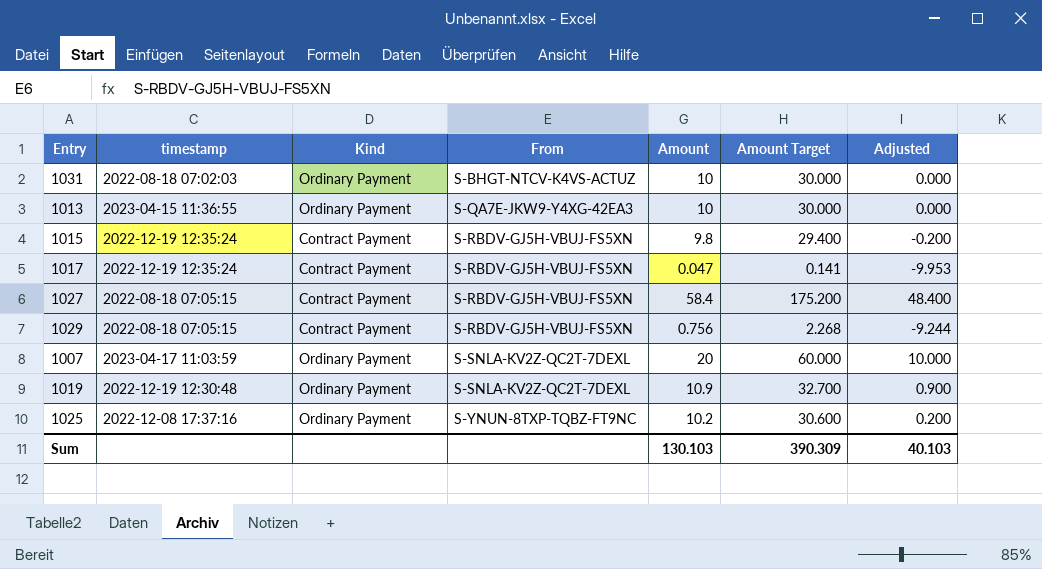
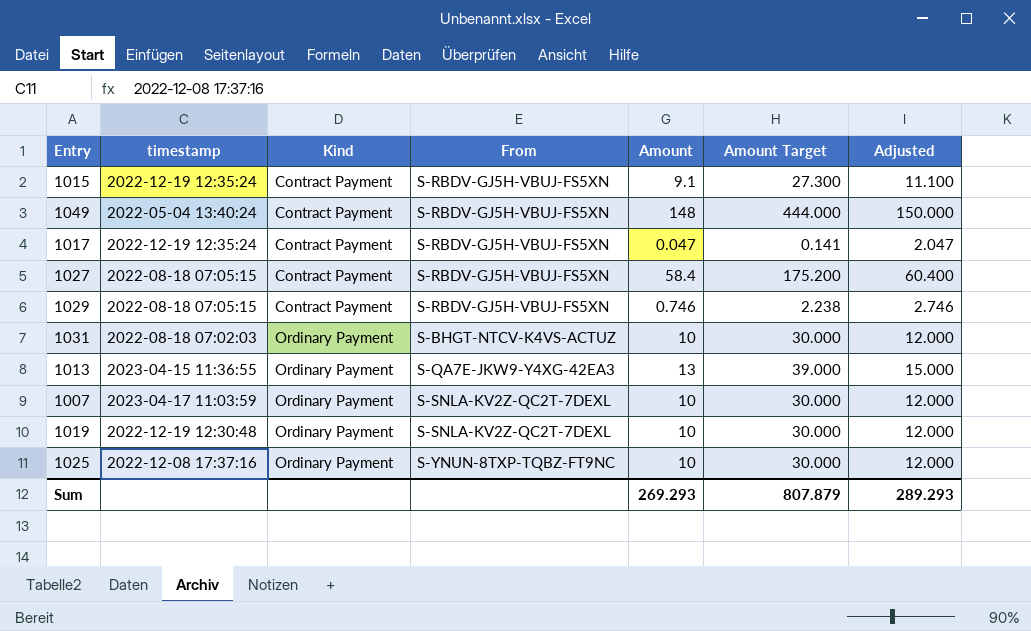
row order: From ascending -> Kind ascending
column Adjusted | formula: [Amount] - 10 -> [Amount] + 2
1015 | Amount: 9.8 -> 9.1
1015 | Amount Target: 29.400 -> 27.300
row 1049: none -> 2022-05-04 13:40:24 | Contract Payment | S-RBDV-GJ5H-VBUJ-FS5XN | 148 | 444.000 | 150.000
1029 | Amount: 0.756 -> 0.746
1029 | Amount Target: 2.268 -> 2.238
1013 | Amount: 10 -> 13
1013 | Amount Target: 30.000 -> 39.000
1007 | Amount: 20 -> 10
1007 | Amount Target: 60.000 -> 30.000
1019 | Amount: 10.9 -> 10
1019 | Amount Target: 32.700 -> 30.000
1025 | Amount: 10.2 -> 10
1025 | Amount Target: 30.600 -> 30.000
Sum | Amount: 130.103 -> 269.293
Sum | Amount Target: 390.309 -> 807.879
Sum | Adjusted: 40.103 -> 289.293

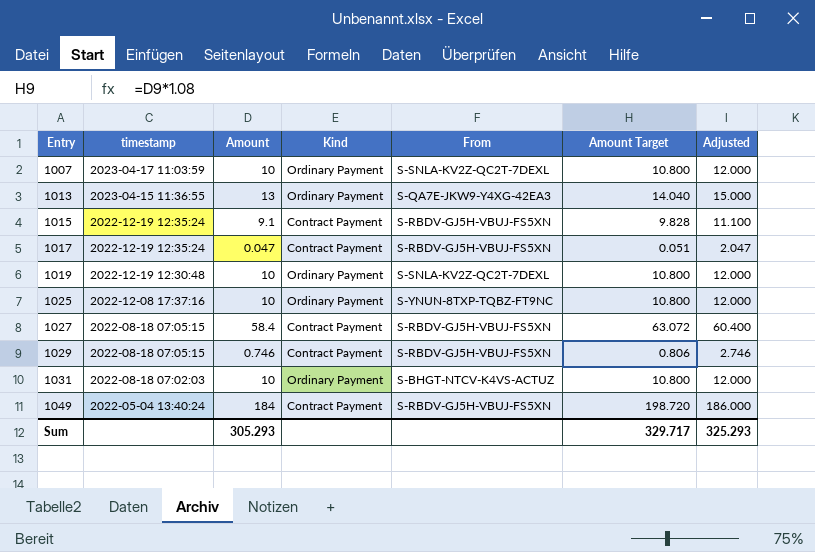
row order: Kind ascending -> Entry ascending
column Amount | position: 5 -> 3
column Amount Target | formula: [Amount] * 3 -> [Amount] * 1.08
1049 | Amount: 148 -> 184
1049 | Adjusted: 150.000 -> 186.000
Sum | Amount: 269.293 -> 305.293
Sum | Amount Target: 807.879 -> 329.717
Sum | Adjusted: 289.293 -> 325.293

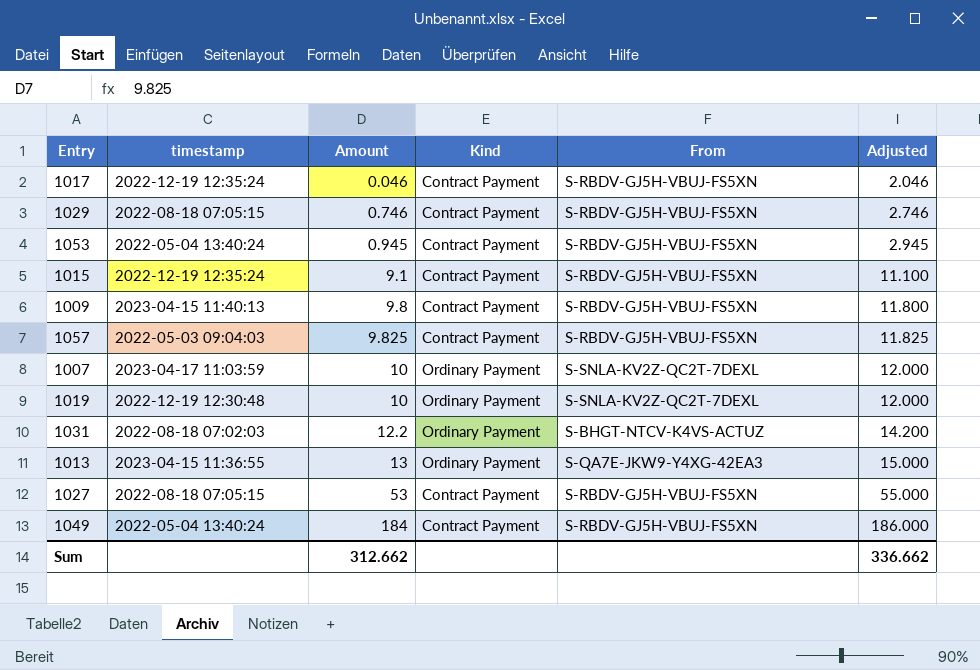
row order: Entry ascending -> Amount ascending
column Amount Target | formula: [Amount] * 1.08 -> none
row 1025: 2022-12-08 17:37:16 | 10 | Ordinary Payment | S-YNUN-8TXP-TQBZ-FT9NC | 10.800 | 12.000 -> none
1017 | Amount: 0.047 -> 0.046
1017 | Adjusted: 2.047 -> 2.046
row 1053: none -> 2022-05-04 13:40:24 | 0.945 | Contract Payment | S-RBDV-GJ5H-VBUJ-FS5XN | 2.945
row 1009: none -> 2023-04-15 11:40:13 | 9.8 | Contract Payment | S-RBDV-GJ5H-VBUJ-FS5XN | 11.800
row 1057: none -> 2022-05-03 09:04:03 | 9.825 | Contract Payment | S-RBDV-GJ5H-VBUJ-FS5XN | 11.825
1031 | Amount: 10 -> 12.2
1031 | Adjusted: 12.000 -> 14.200
1027 | Amount: 58.4 -> 53
1027 | Adjusted: 60.400 -> 55.000
Sum | Amount: 305.293 -> 312.662
Sum | Adjusted: 325.293 -> 336.662

